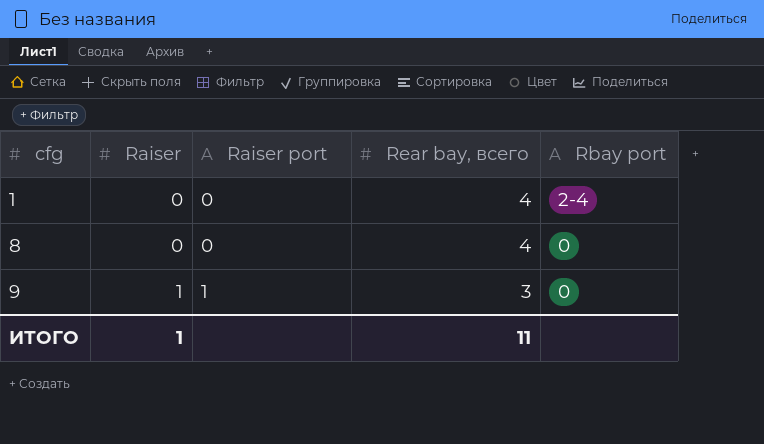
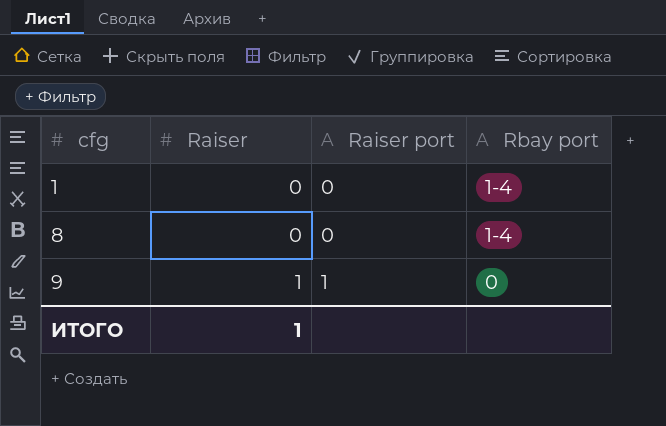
column Rear bay, всего | position: 4 -> none
1 | Rbay port: 2-4 -> 1-4
8 | Rbay port: 0 -> 1-4

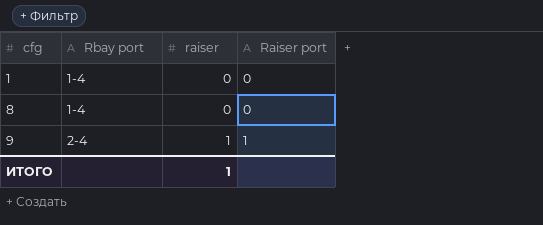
column Rbay port | position: 4 -> 2
column name: Raiser -> raiser
9 | Rbay port: 0 -> 2-4

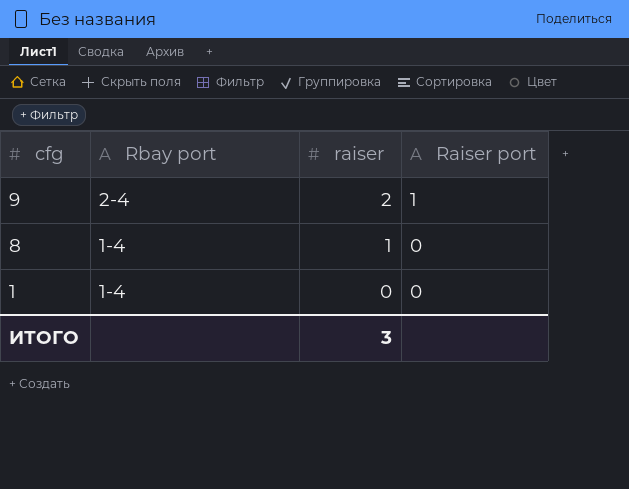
row order: cfg ascending -> cfg descending
9 | raiser: 1 -> 2
8 | raiser: 0 -> 1
ИТОГО | raiser: 1 -> 3

